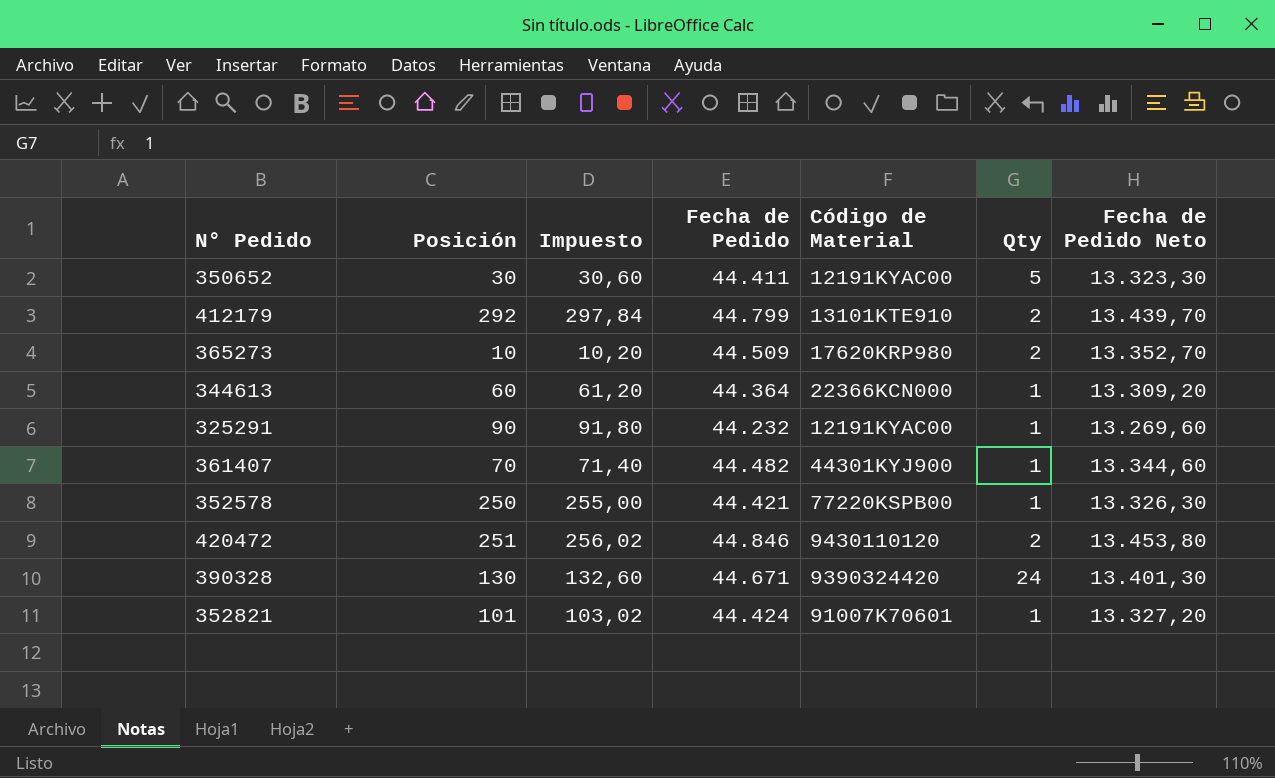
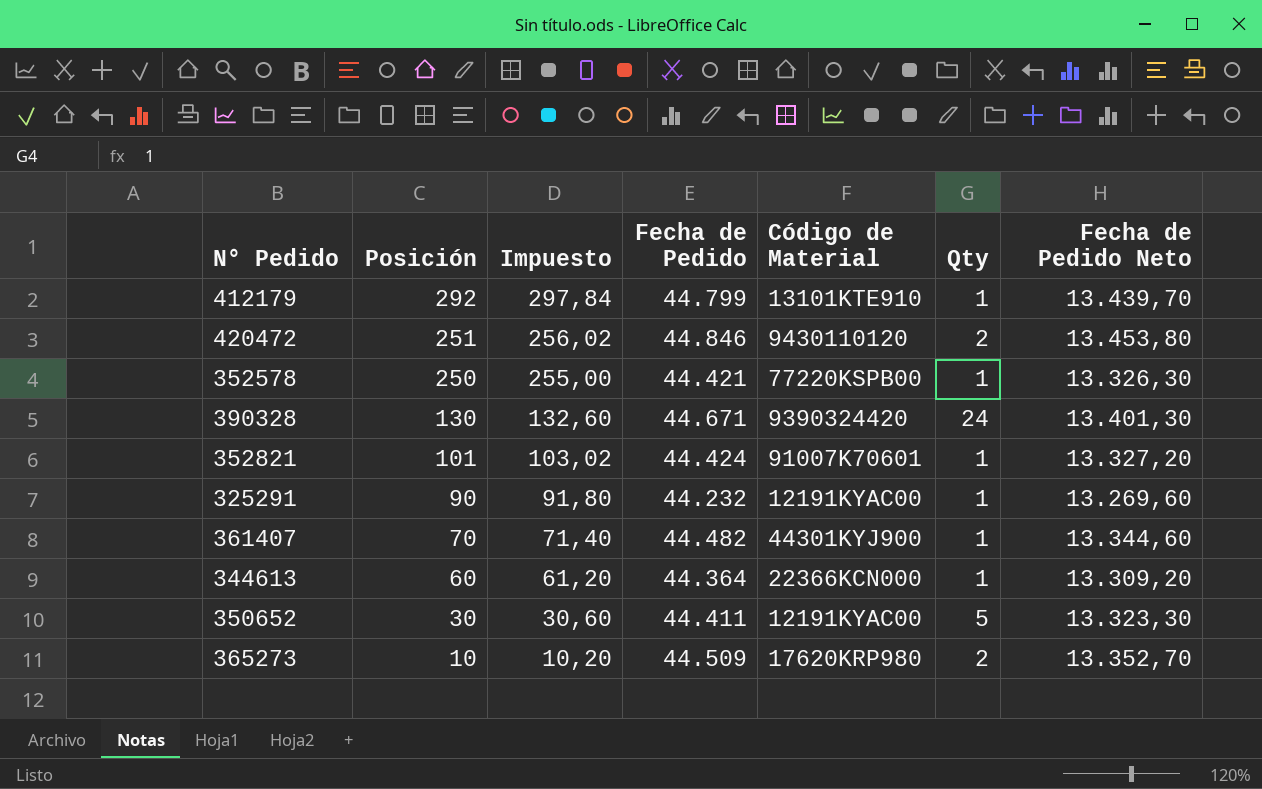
row order: none -> Posición descending
412179 | Qty: 2 -> 1

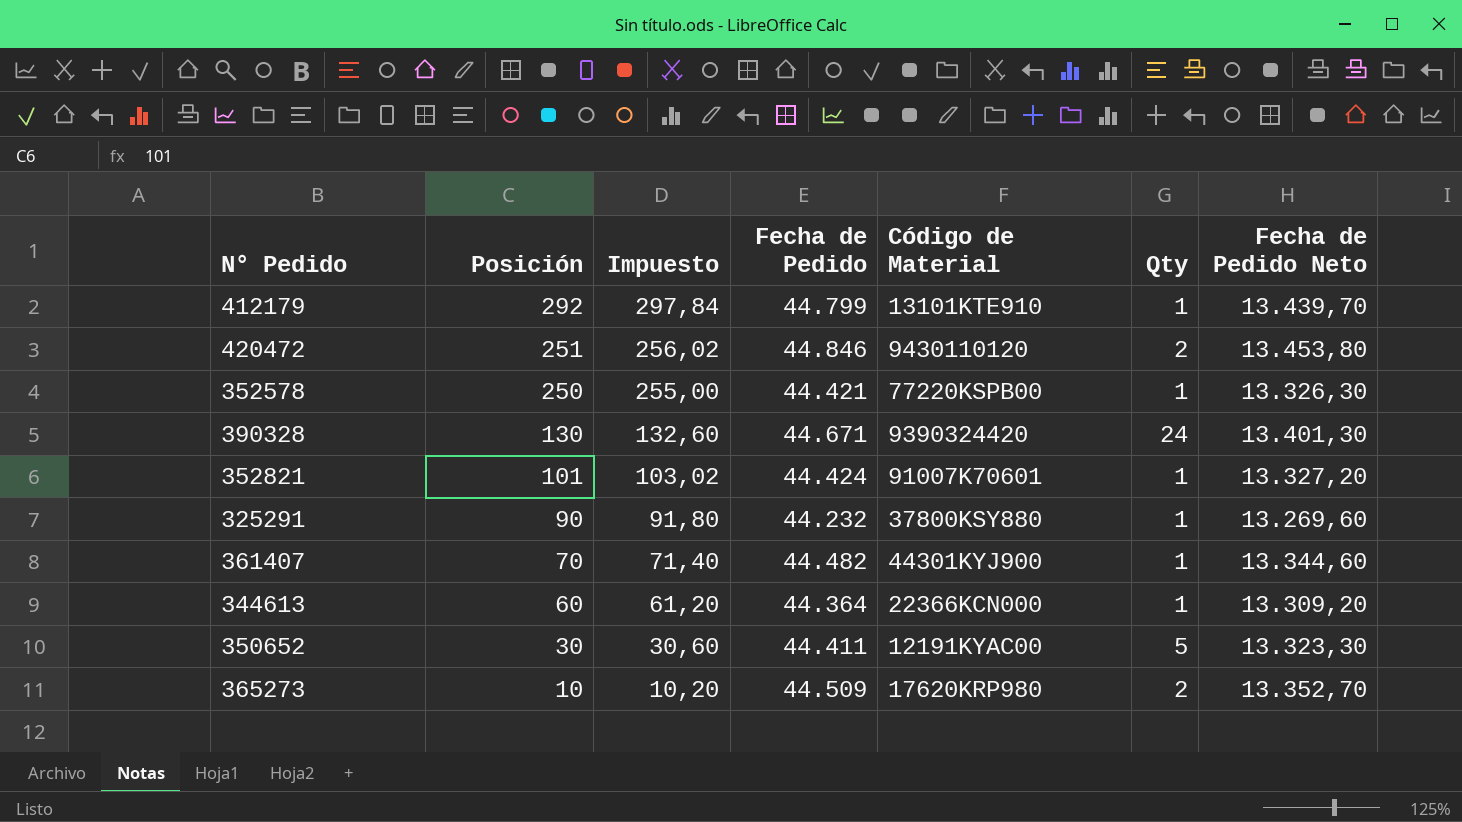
325291 | Código de Material: 12191KYAC00 -> 37800KSY880

